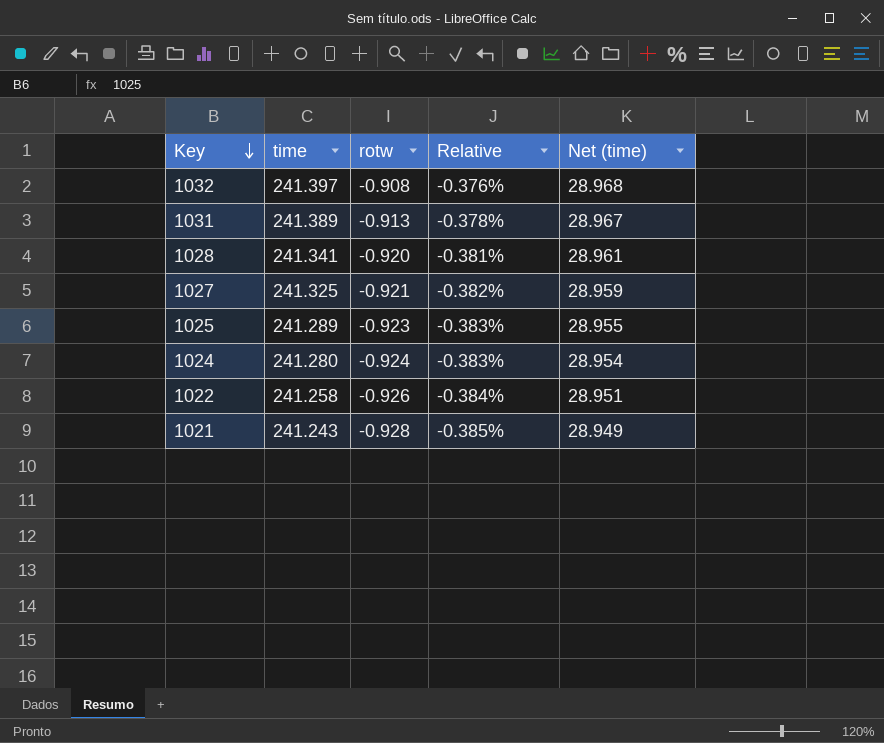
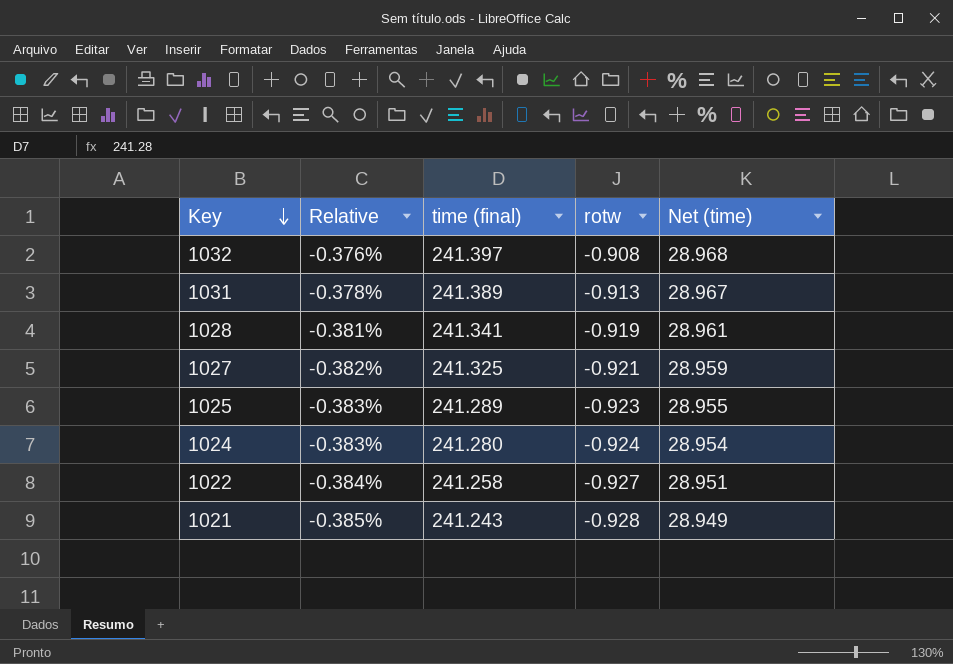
column Relative | position: 4 -> 2
column name: time -> time (final)
1028 | rotw: -0.920 -> -0.919
1022 | rotw: -0.926 -> -0.927

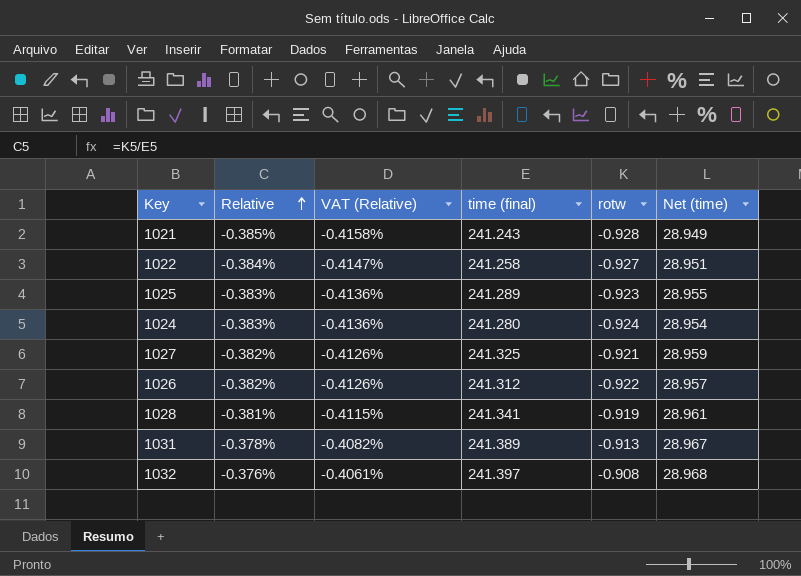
row order: Key descending -> Relative ascending
column VAT (Relative) | formula: none -> [Relative] * 1.08
row 1026: none -> -0.382% | -0.4126% | 241.312 | -0.922 | 28.957

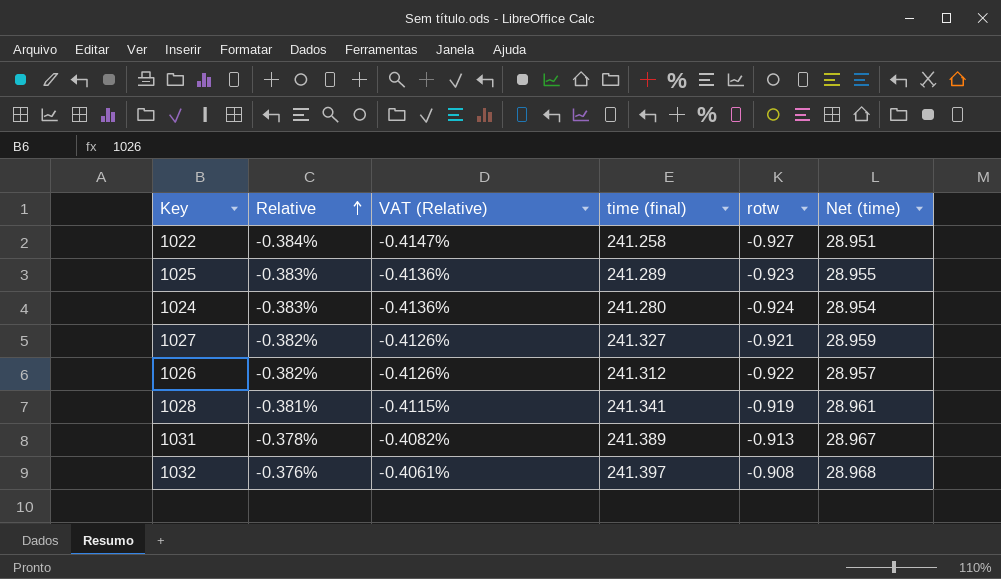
row 1021: -0.385% | -0.4158% | 241.243 | -0.928 | 28.949 -> none
1027 | time (final): 241.325 -> 241.327

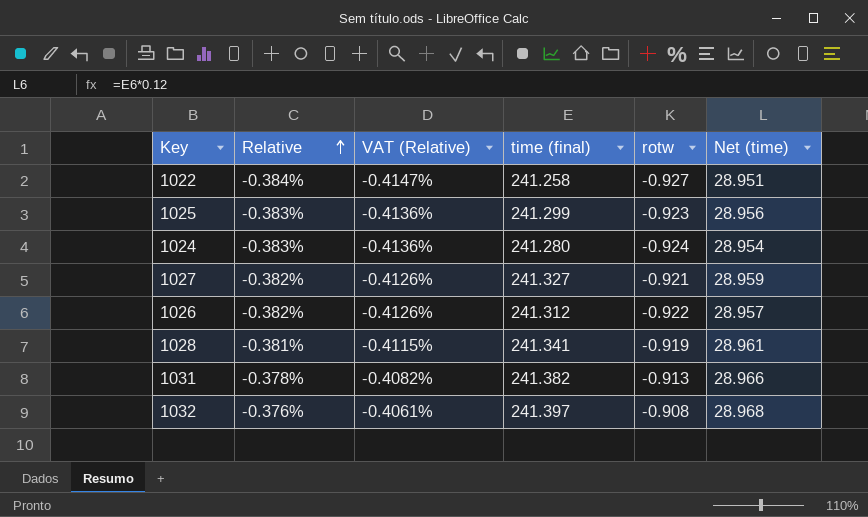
1025 | time (final): 241.289 -> 241.299
1025 | Net (time): 28.955 -> 28.956
1031 | time (final): 241.389 -> 241.382
1031 | Net (time): 28.967 -> 28.966

